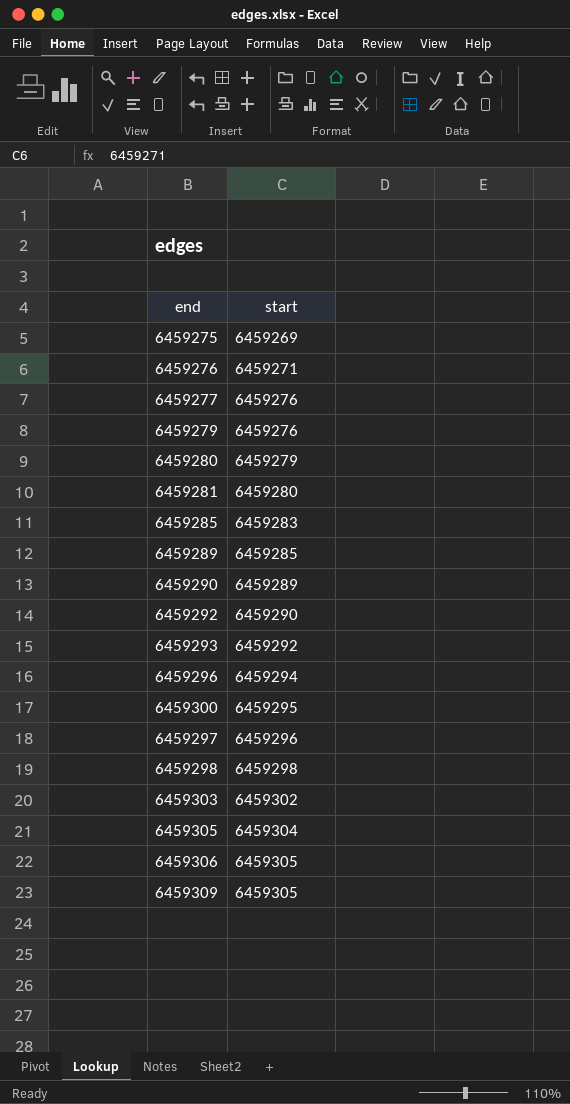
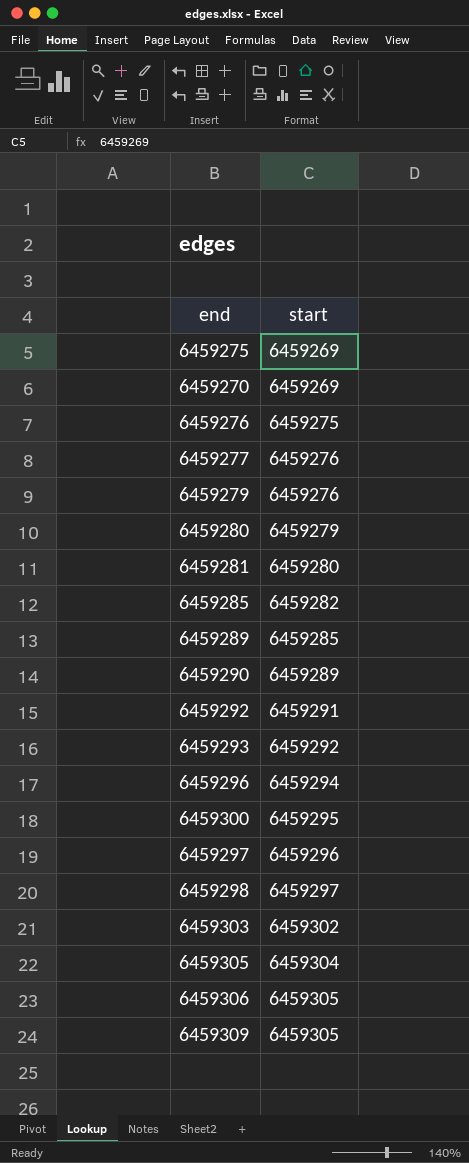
row 6459270: none -> 6459269
6459276 | start: 6459271 -> 6459275
6459285 | start: 6459283 -> 6459282
6459292 | start: 6459290 -> 6459291
6459298 | start: 6459298 -> 6459297

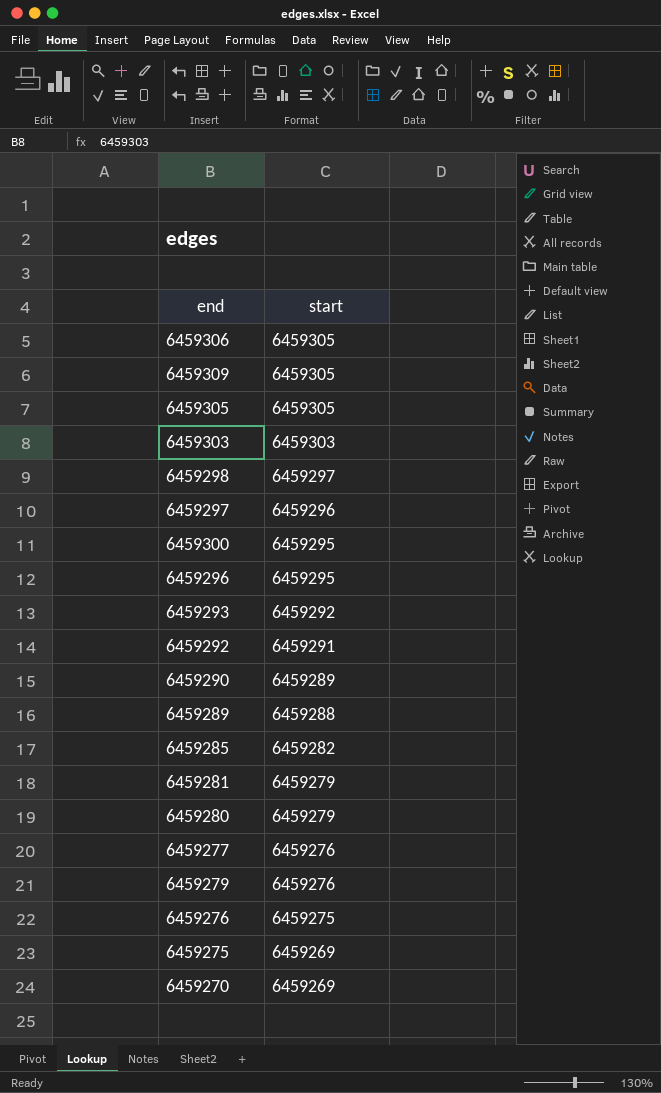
row order: start ascending -> start descending
6459305 | start: 6459304 -> 6459305
6459303 | start: 6459302 -> 6459303
6459296 | start: 6459294 -> 6459295
6459289 | start: 6459285 -> 6459288
6459281 | start: 6459280 -> 6459279

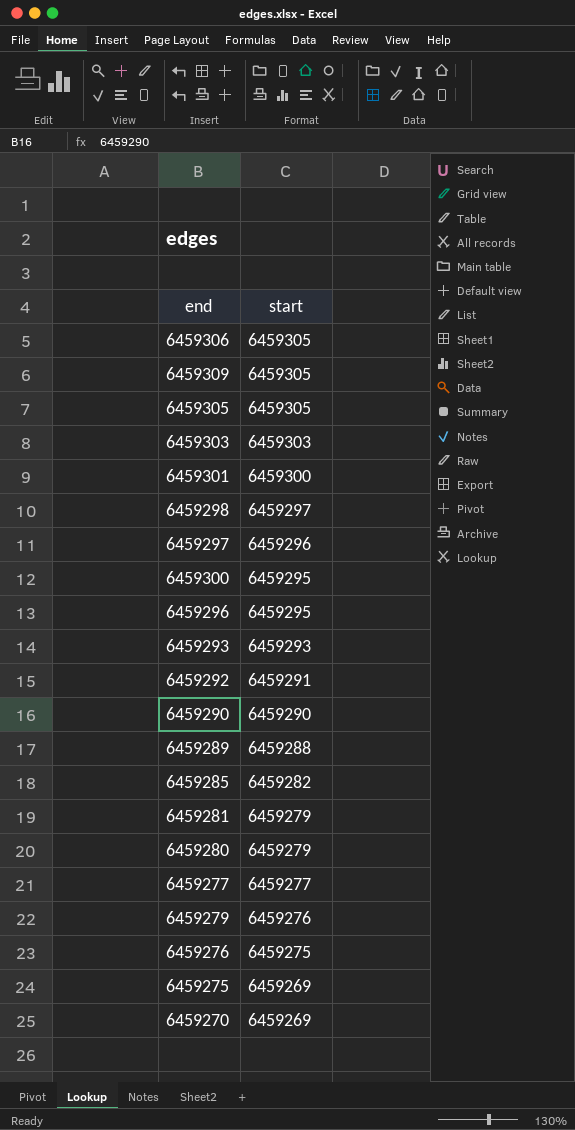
row 6459301: none -> 6459300
6459293 | start: 6459292 -> 6459293
6459290 | start: 6459289 -> 6459290
6459277 | start: 6459276 -> 6459277

